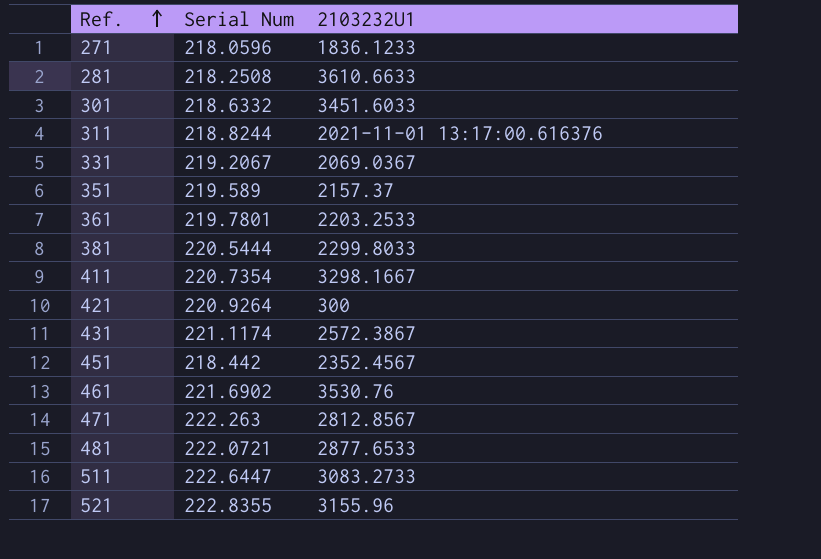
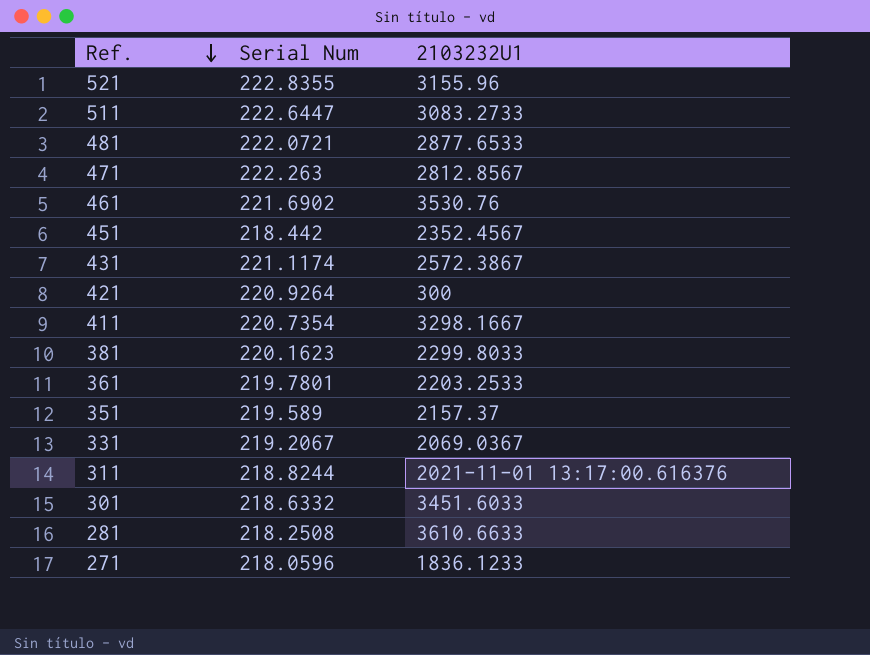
row order: Ref. ascending -> Ref. descending
381 | Serial Num: 220.5444 -> 220.1623

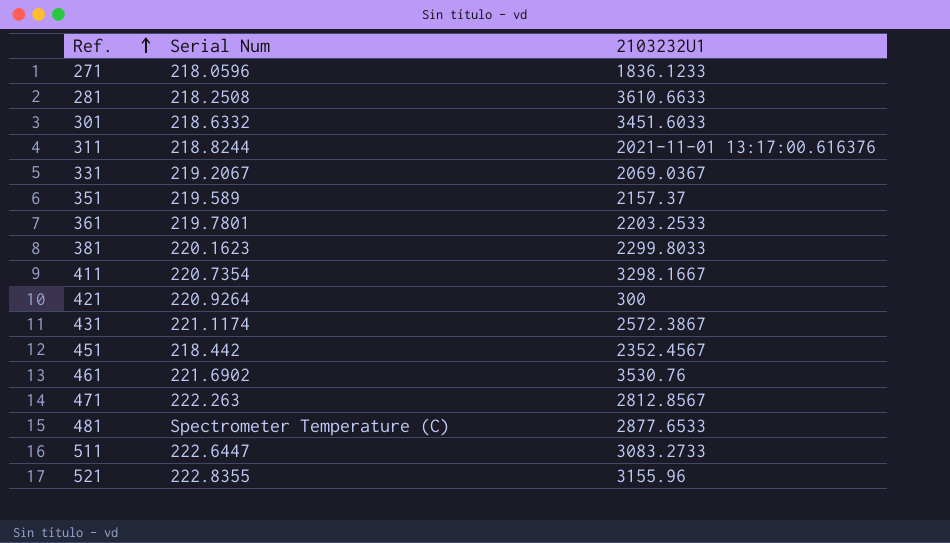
row order: Ref. descending -> Ref. ascending
481 | Serial Num: 222.0721 -> Spectrometer Temperature (C)

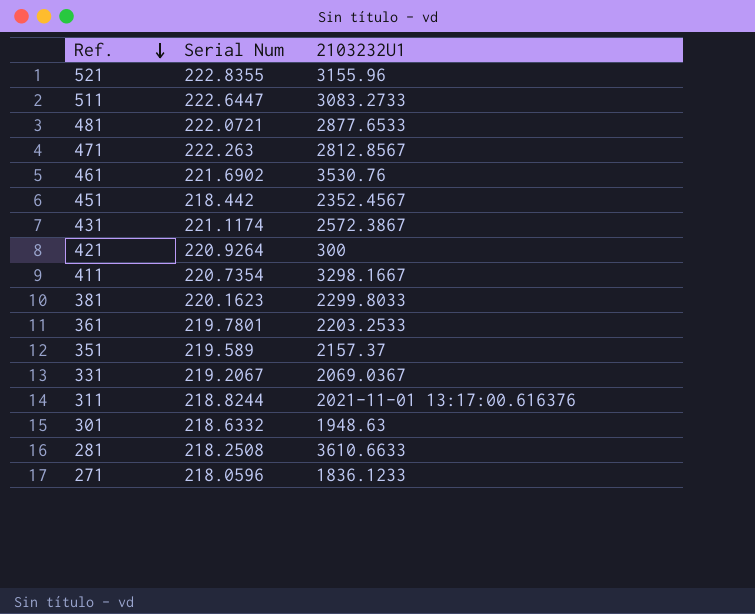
row order: Ref. ascending -> Ref. descending
481 | Serial Num: Spectrometer Temperature (C) -> 222.0721
301 | 2103232U1: 3451.6033 -> 1948.63

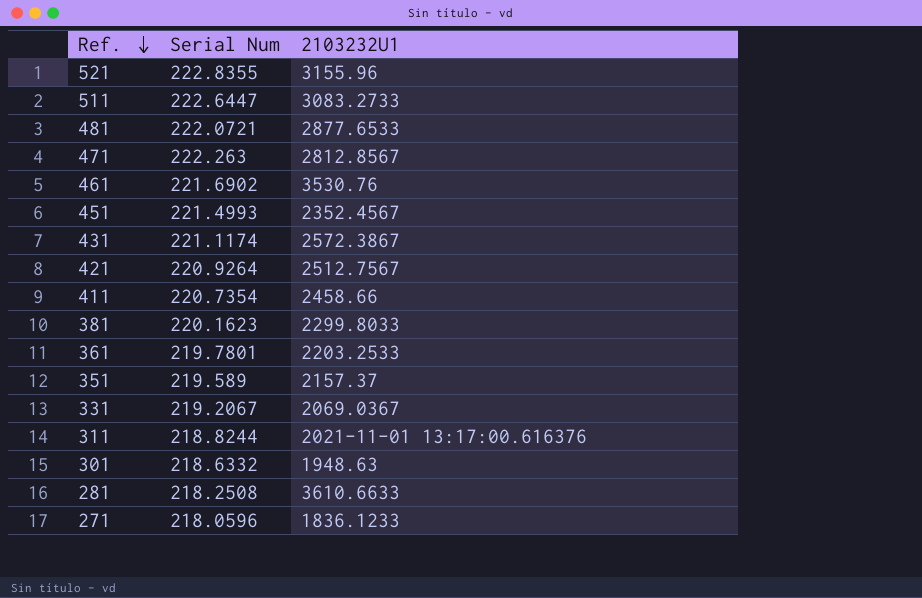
451 | Serial Num: 218.442 -> 221.4993
421 | 2103232U1: 300 -> 2512.7567
411 | 2103232U1: 3298.1667 -> 2458.66

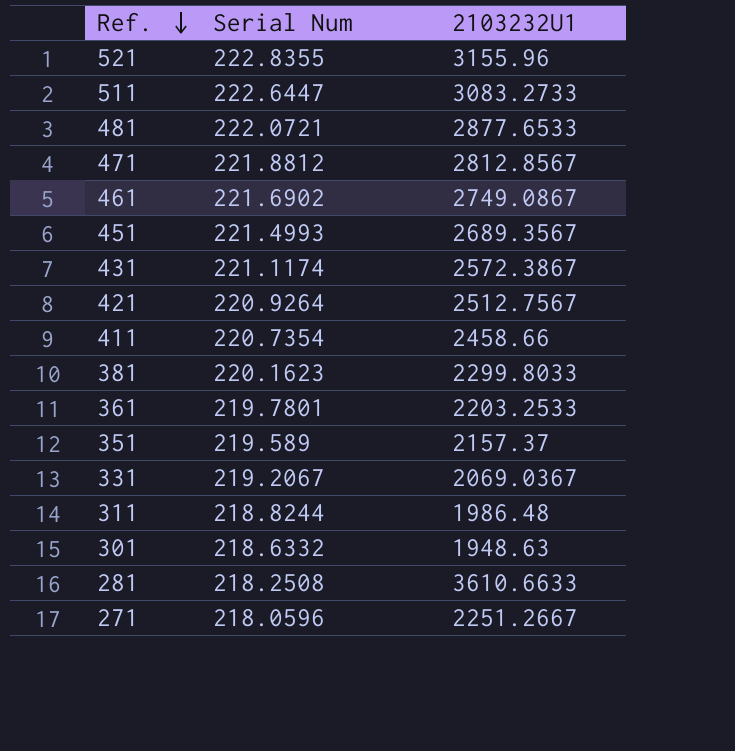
471 | Serial Num: 222.263 -> 221.8812
461 | 2103232U1: 3530.76 -> 2749.0867
451 | 2103232U1: 2352.4567 -> 2689.3567
311 | 2103232U1: 2021-11-01 13:17:00.616376 -> 1986.48
271 | 2103232U1: 1836.1233 -> 2251.2667

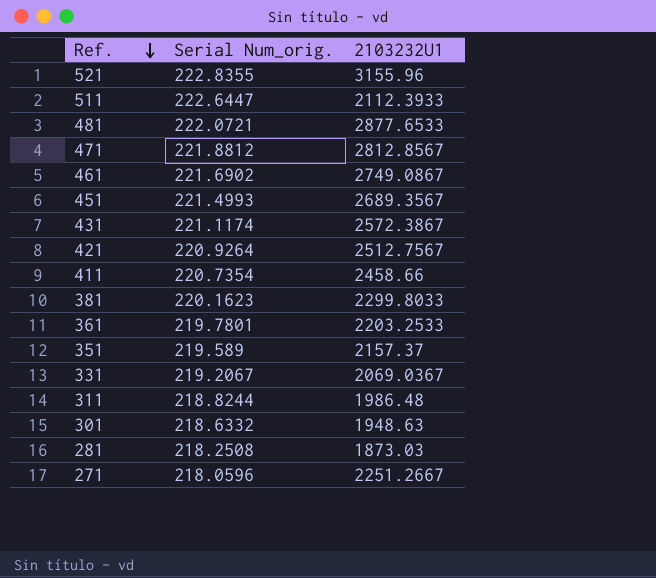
column name: Serial Num -> Serial Num_orig.
511 | 2103232U1: 3083.2733 -> 2112.3933
281 | 2103232U1: 3610.6633 -> 1873.03

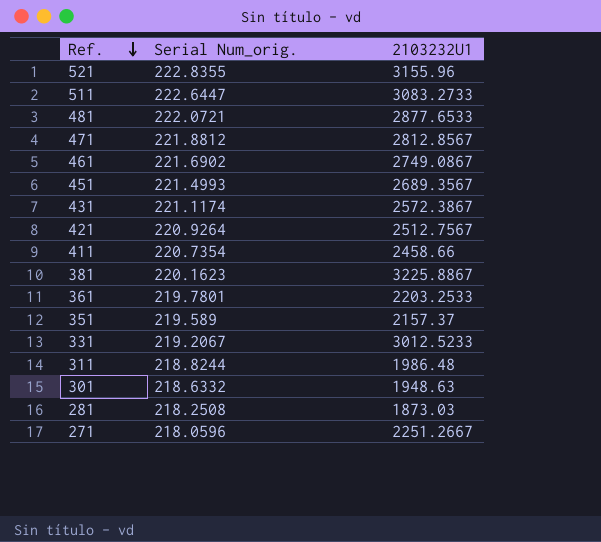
511 | 2103232U1: 2112.3933 -> 3083.2733
381 | 2103232U1: 2299.8033 -> 3225.8867
331 | 2103232U1: 2069.0367 -> 3012.5233

